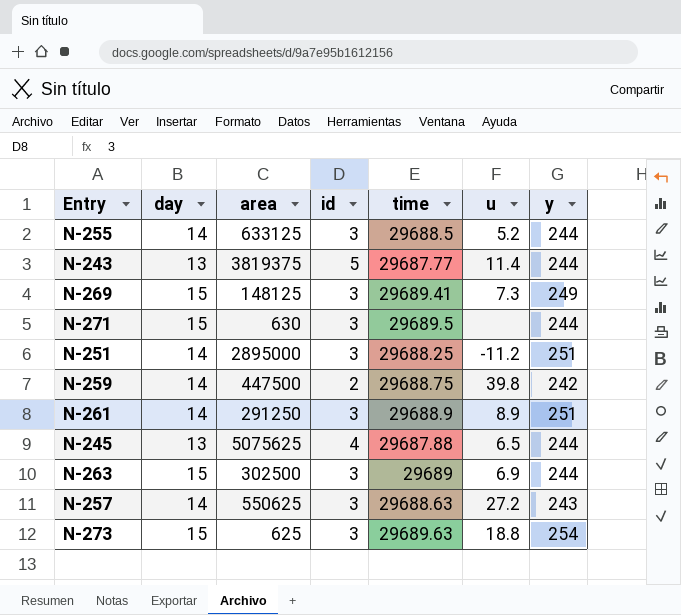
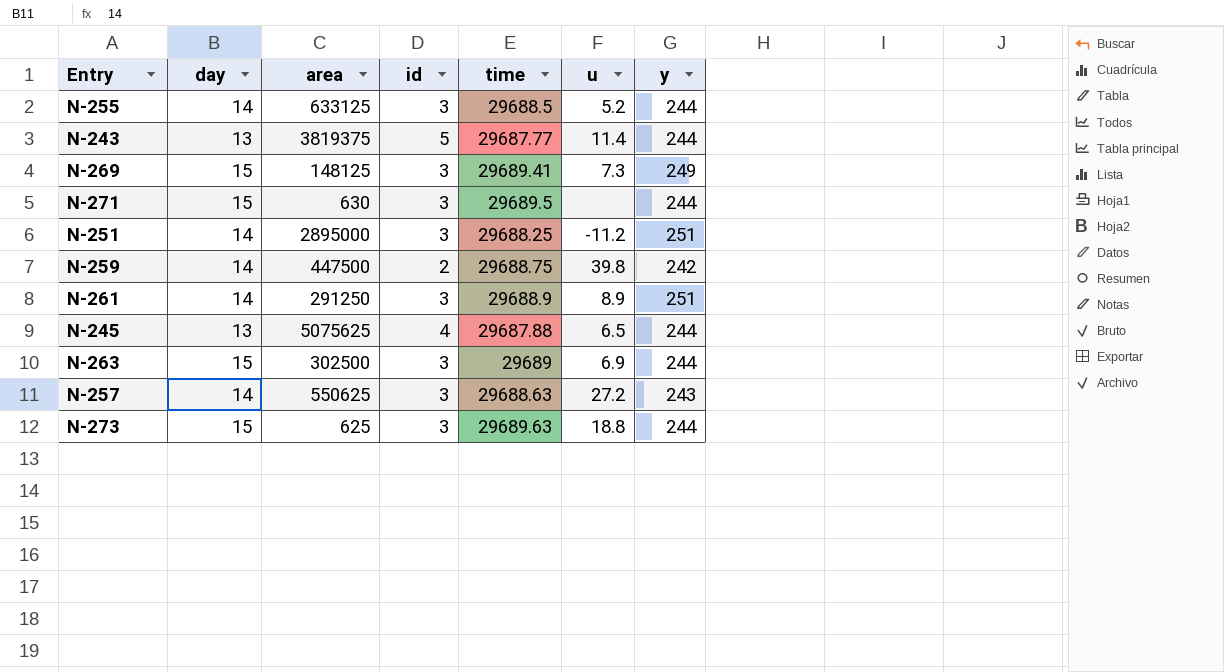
N-273 | y: 254 -> 244

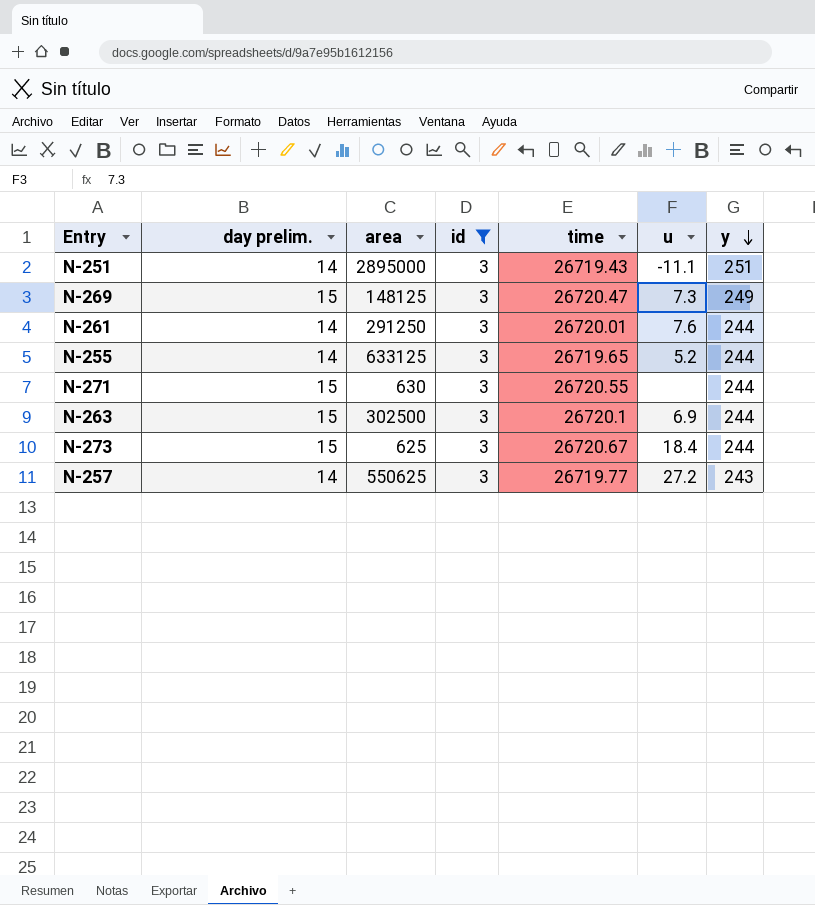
filter: none -> id = 3
row order: none -> y descending
column name: day -> day prelim.
N-251 | time: 29688.25 -> 26719.43
N-251 | u: -11.2 -> -11.1
N-269 | time: 29689.41 -> 26720.47
N-261 | time: 29688.9 -> 26720.01
N-261 | u: 8.9 -> 7.6
N-261 | y: 251 -> 244
N-255 | time: 29688.5 -> 26719.65
N-271 | time: 29689.5 -> 26720.55
N-263 | time: 29689 -> 26720.1
N-273 | time: 29689.63 -> 26720.67
N-273 | u: 18.8 -> 18.4
N-257 | time: 29688.63 -> 26719.77

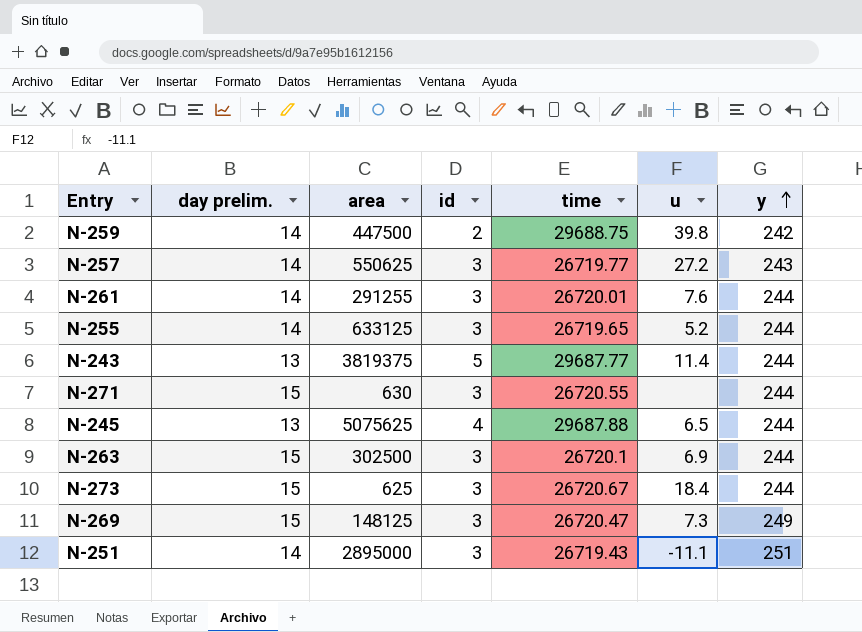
filter: id = 3 -> none
row order: y descending -> y ascending
N-261 | area: 291250 -> 291255

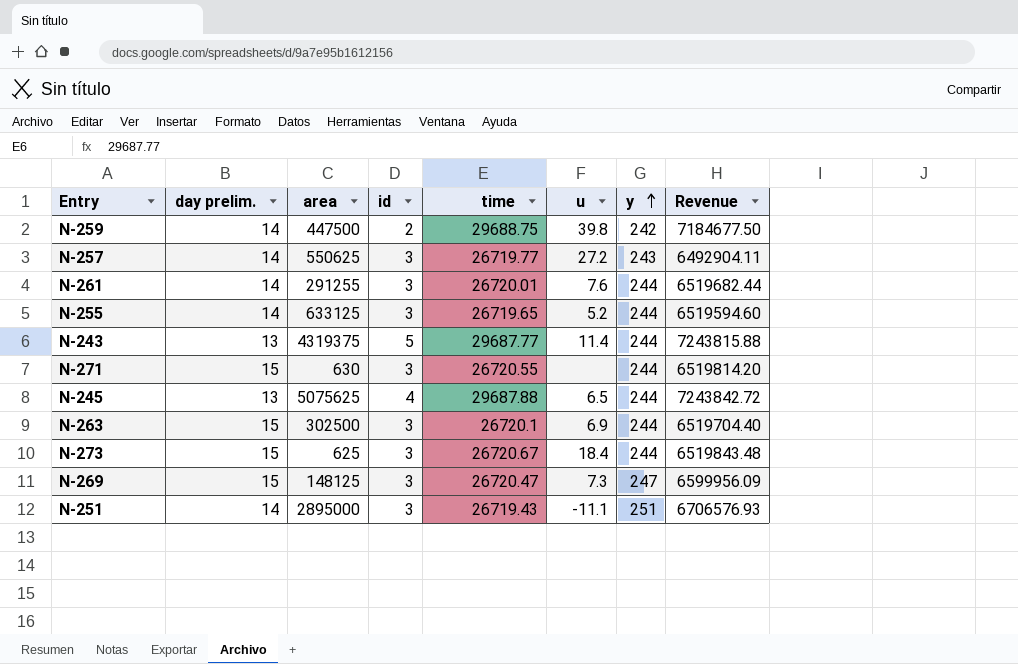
column Revenue | formula: none -> [time] * [y]
N-243 | area: 3819375 -> 4319375
N-269 | y: 249 -> 247

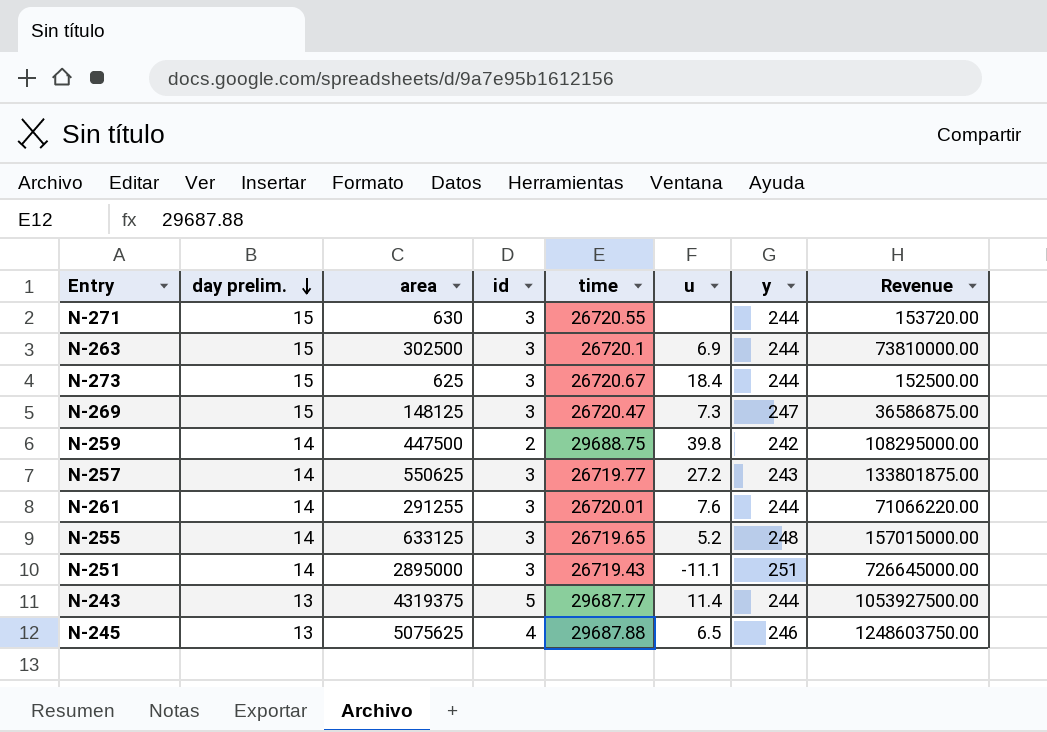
row order: y ascending -> day prelim. descending
column Revenue | formula: [time] * [y] -> [area] * [y]
N-255 | y: 244 -> 248
N-245 | y: 244 -> 246

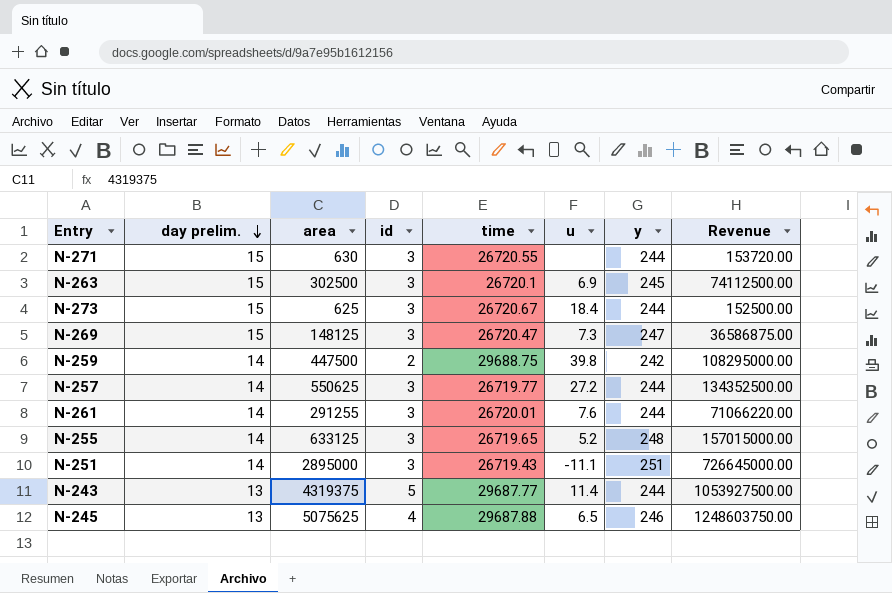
N-263 | y: 244 -> 245
N-263 | Revenue: 73810000.00 -> 74112500.00
N-257 | y: 243 -> 244
N-257 | Revenue: 133801875.00 -> 134352500.00

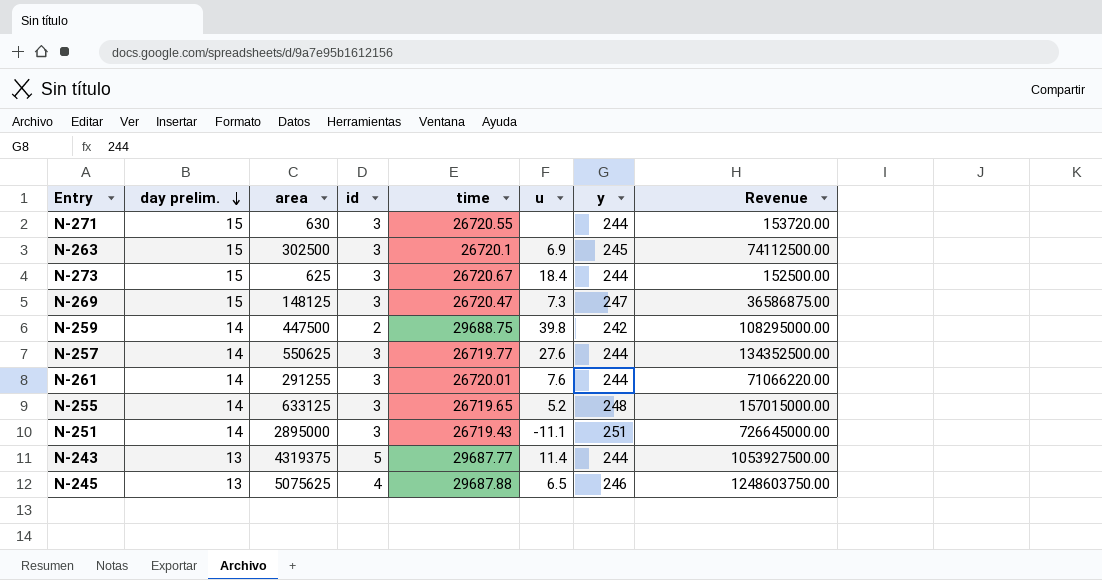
N-257 | u: 27.2 -> 27.6

